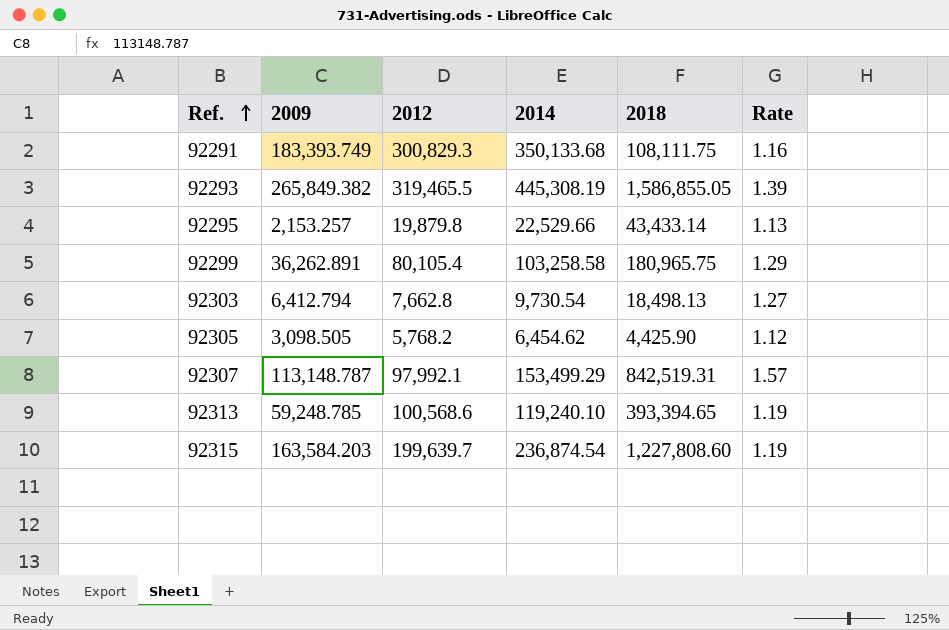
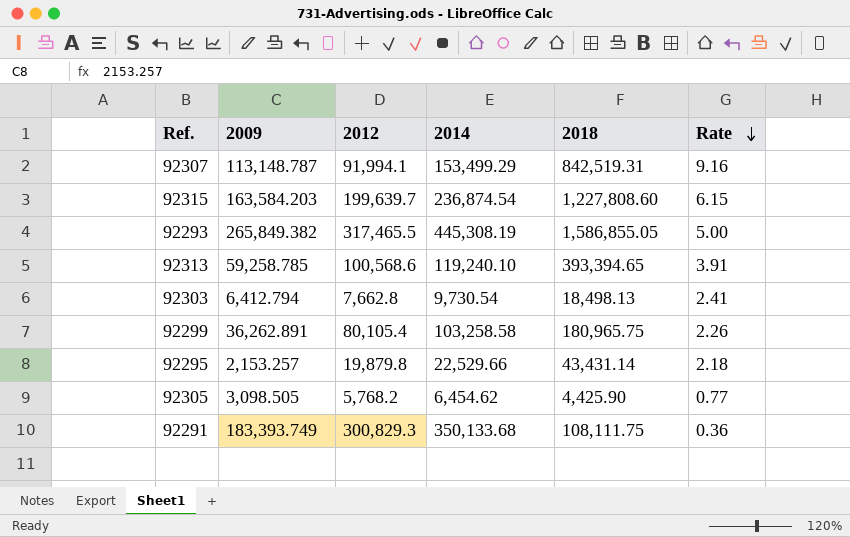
row order: Ref. ascending -> Rate descending
column Rate | formula: [2014] / [2012] -> [2018] / [2012]
92307 | 2012: 97,992.1 -> 91,994.1
92293 | 2012: 319,465.5 -> 317,465.5
92313 | 2009: 59,248.785 -> 59,258.785
92295 | 2018: 43,433.14 -> 43,431.14

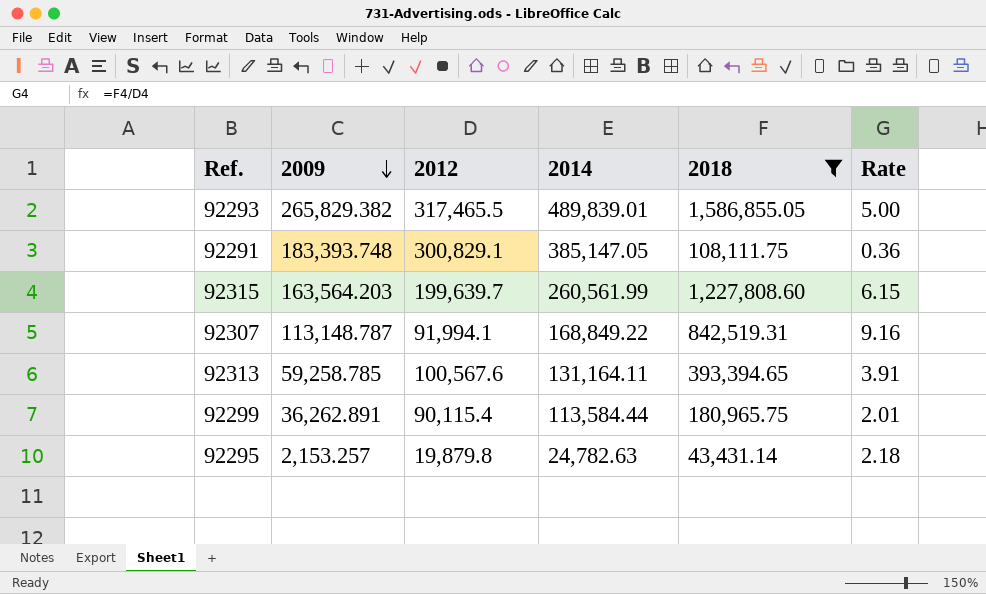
filter: none -> 2018 >= 43,431.14
row order: Rate descending -> 2009 descending
92293 | 2009: 265,849.382 -> 265,829.382
92293 | 2014: 445,308.19 -> 489,839.01
92291 | 2009: 183,393.749 -> 183,393.748
92291 | 2012: 300,829.3 -> 300,829.1
92291 | 2014: 350,133.68 -> 385,147.05
92315 | 2009: 163,584.203 -> 163,564.203
92315 | 2014: 236,874.54 -> 260,561.99
92307 | 2014: 153,499.29 -> 168,849.22
92313 | 2012: 100,568.6 -> 100,567.6
92313 | 2014: 119,240.10 -> 131,164.11
92299 | 2012: 80,105.4 -> 90,115.4
92299 | 2014: 103,258.58 -> 113,584.44
92299 | Rate: 2.26 -> 2.01
92295 | 2014: 22,529.66 -> 24,782.63

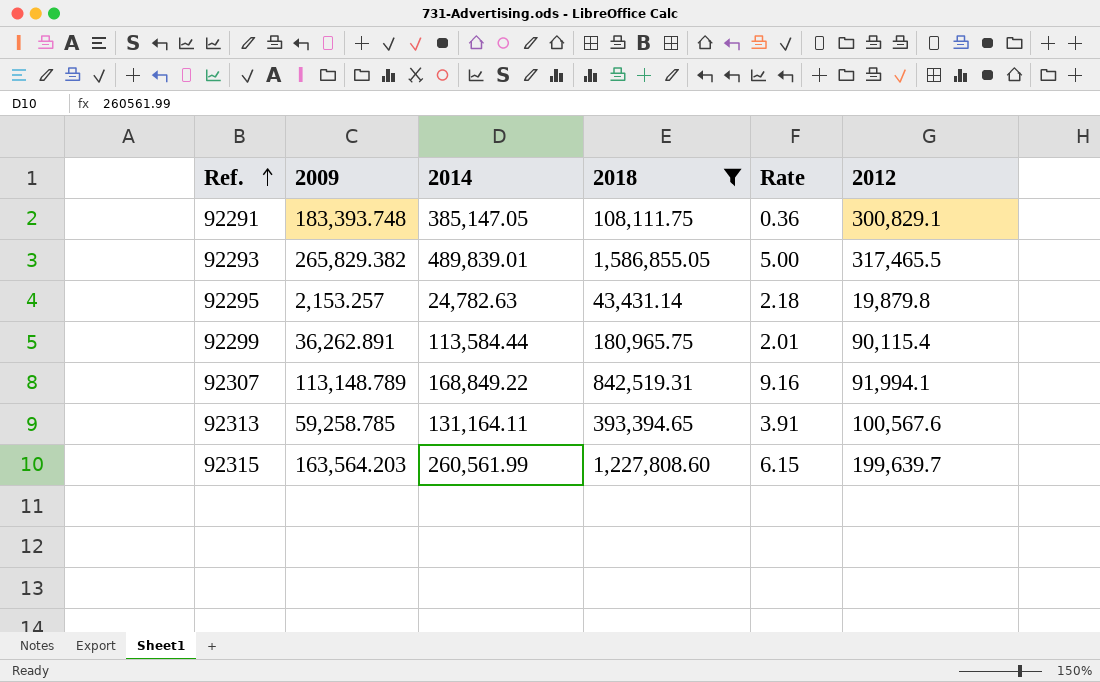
row order: 2009 descending -> Ref. ascending
column 2012 | position: 3 -> 6
92307 | 2009: 113,148.787 -> 113,148.789

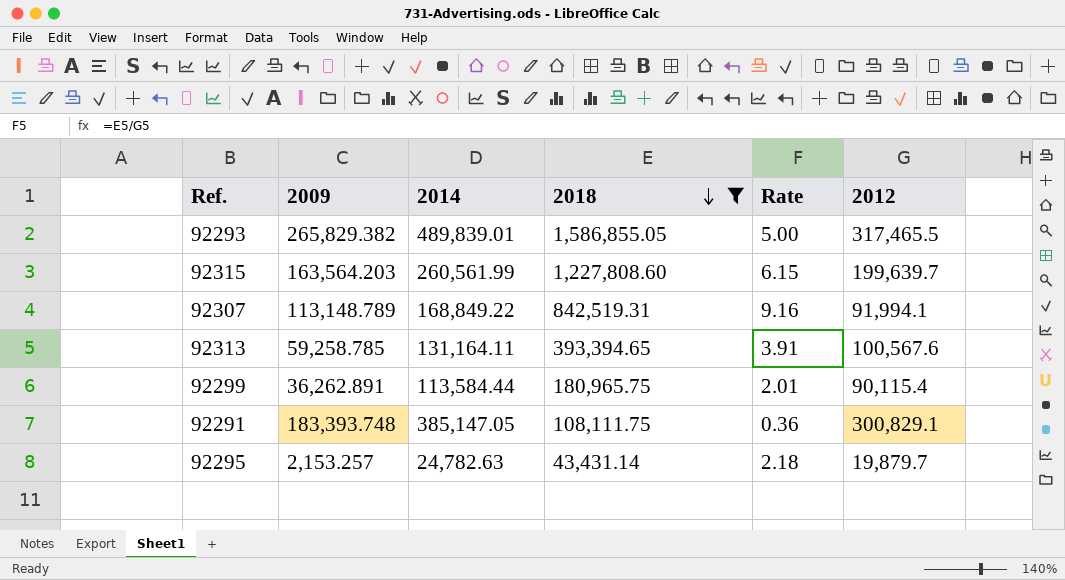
row order: Ref. ascending -> 2018 descending
92295 | 2012: 19,879.8 -> 19,879.7

